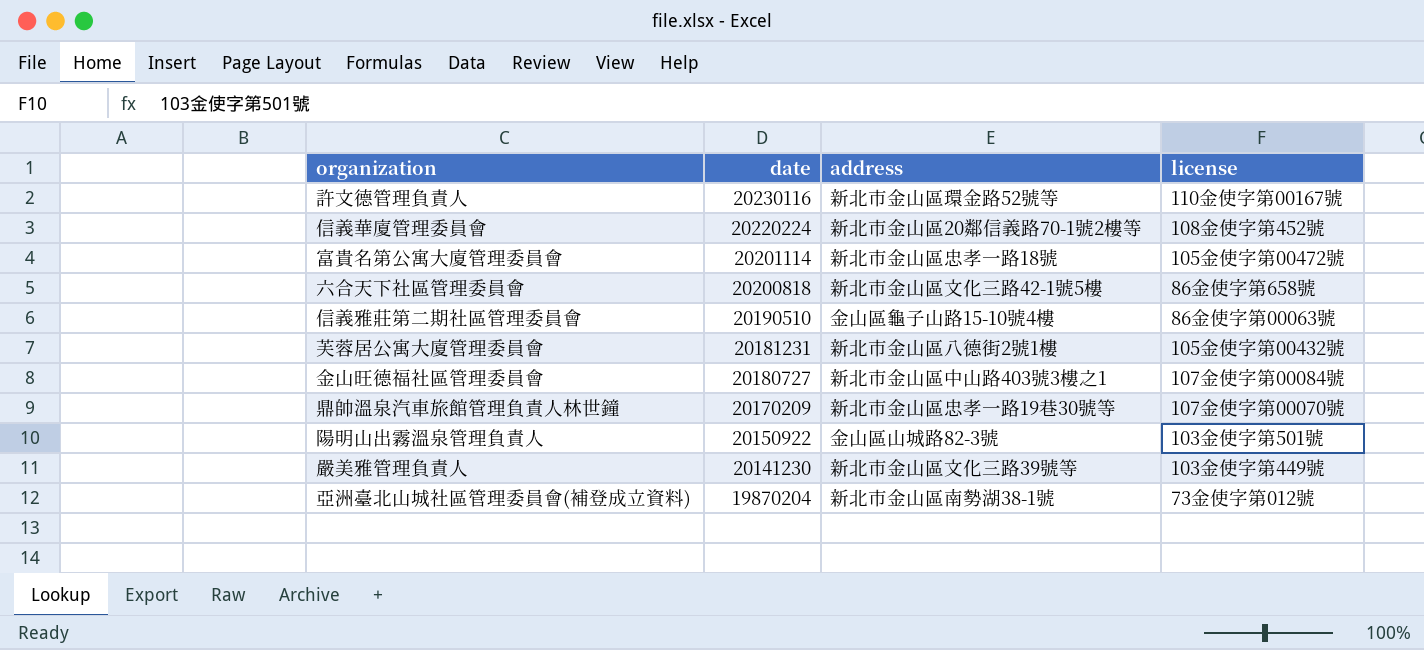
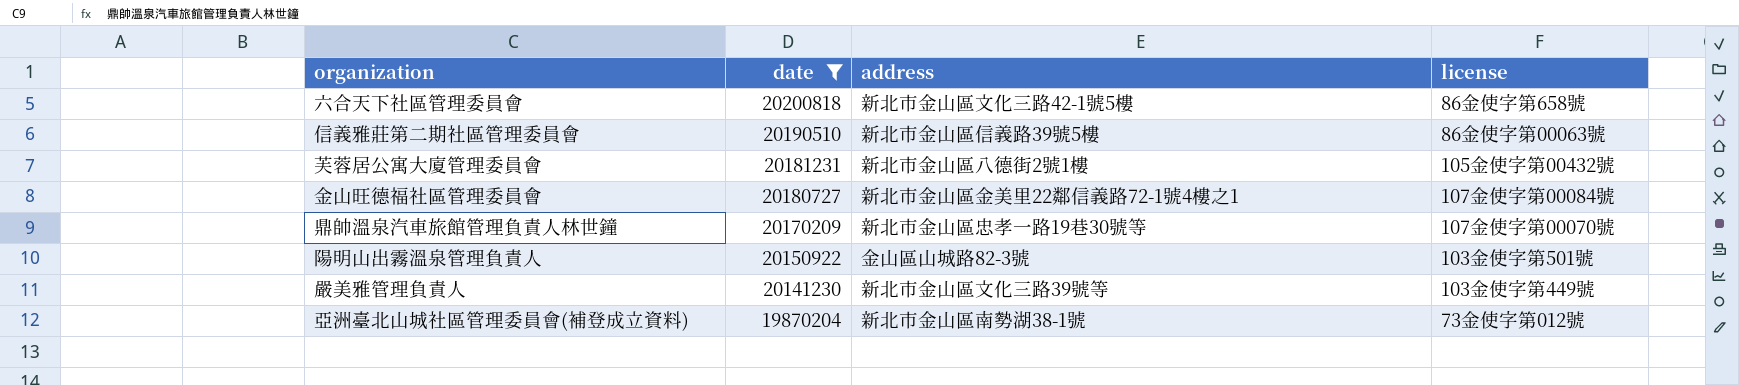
filter: none -> date <= 20200818
信義雅莊第二期社區管理委員會 | address: 金山區龜子山路15-10號4樓 -> 新北市金山區信義路39號5樓
金山旺德福社區管理委員會 | address: 新北市金山區中山路403號3樓之1 -> 新北市金山區金美里22鄰信義路72-1號4樓之1

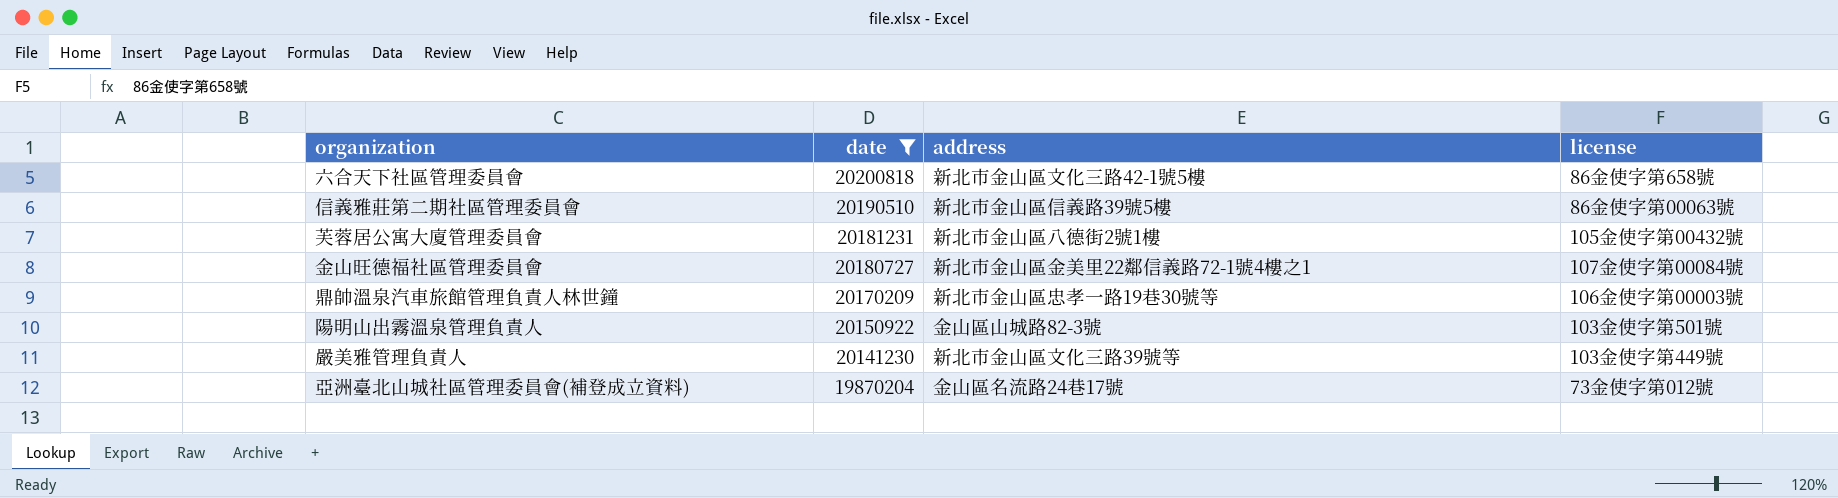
鼎帥溫泉汽車旅館管理負責人林世鐘 | license: 107金使字第00070號 -> 106金使字第00003號
亞洲臺北山城社區管理委員會(補登成立資料) | address: 新北市金山區南勢湖38-1號 -> 金山區名流路24巷17號

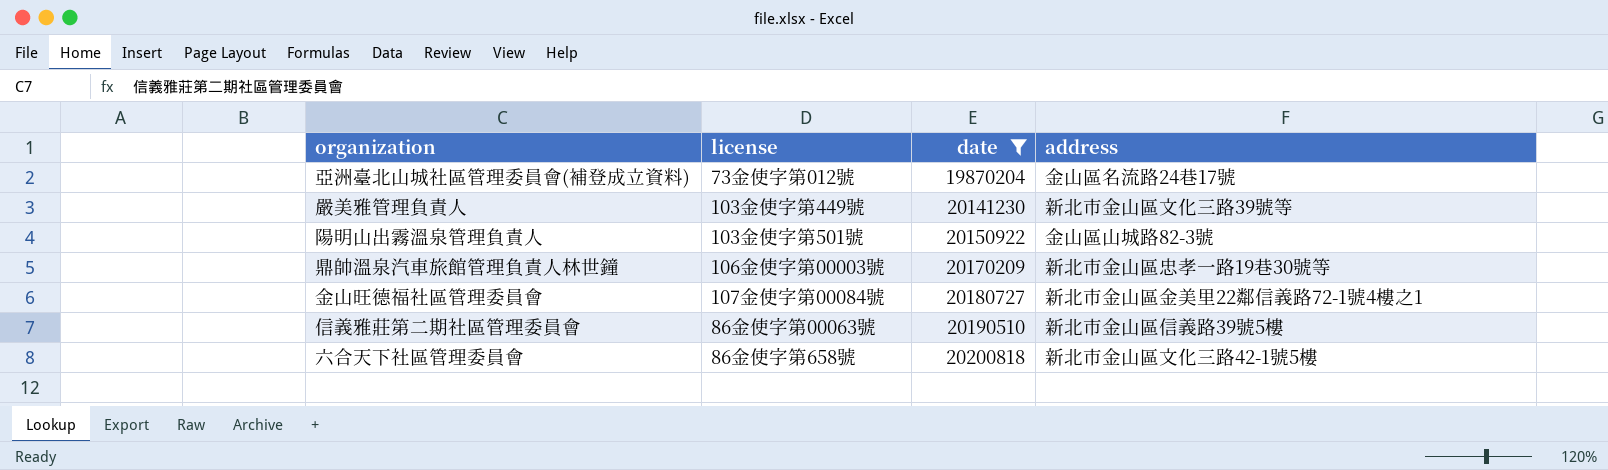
row order: date descending -> date ascending
column license | position: 4 -> 2
row 芙蓉居公寓大廈管理委員會: 20181231 | 新北市金山區八德街2號1樓 | 105金使字第00432號 -> none

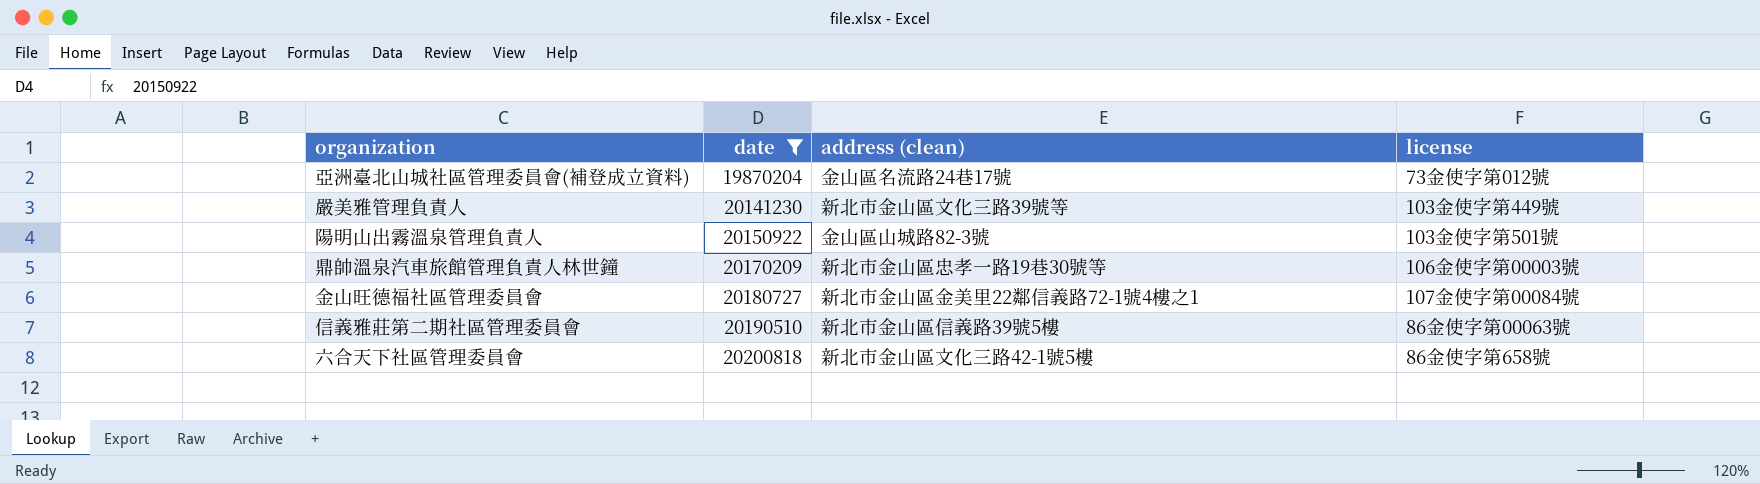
column name: address -> address (clean)
column license | position: 2 -> 4

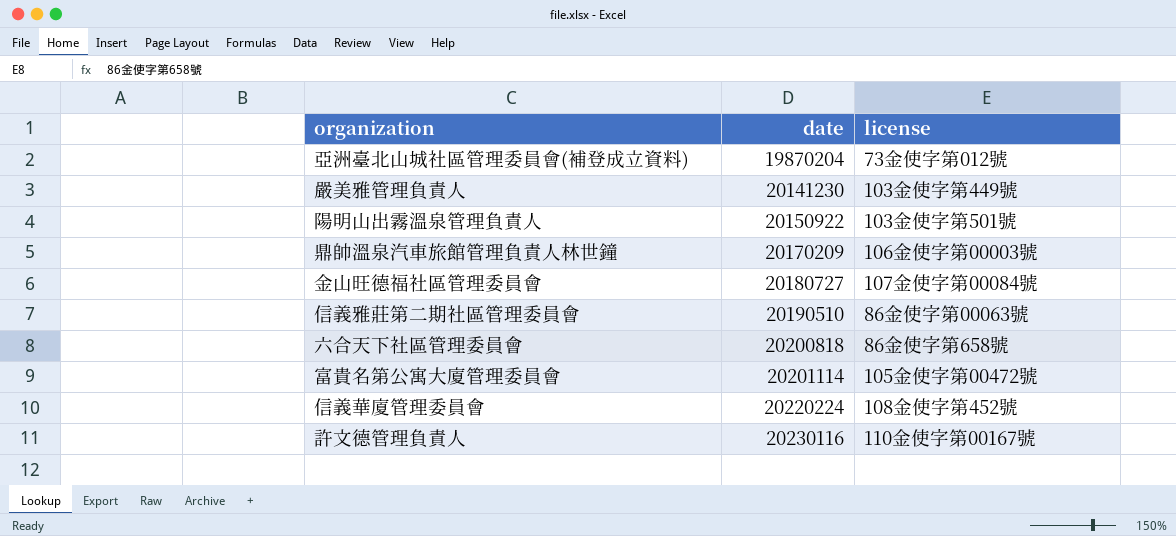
filter: date <= 20200818 -> none
column address (clean) | position: 3 -> none

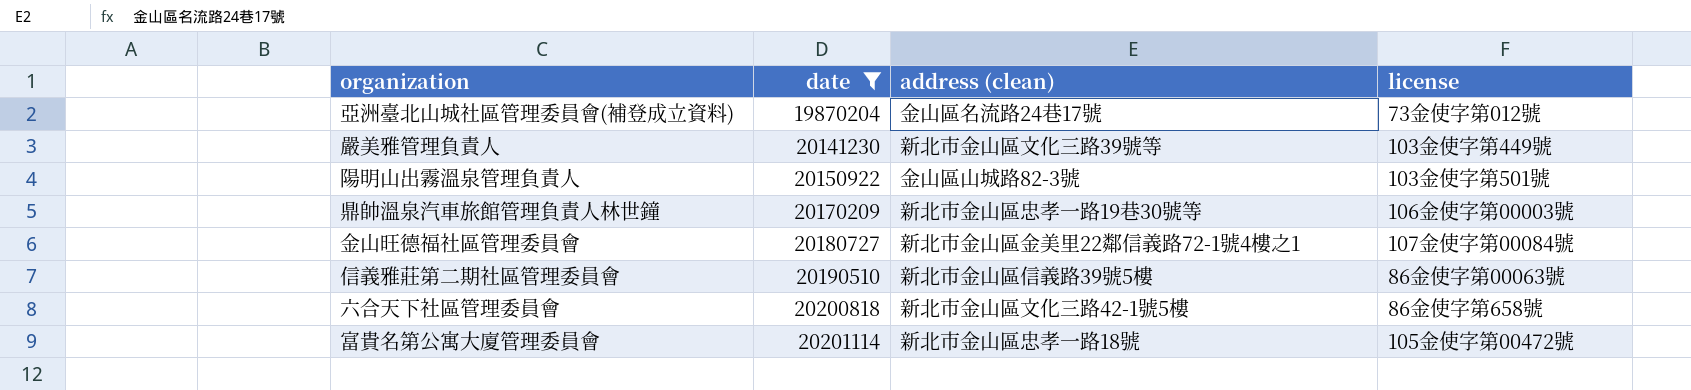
filter: none -> date <= 20201114
column address (clean) | position: none -> 3

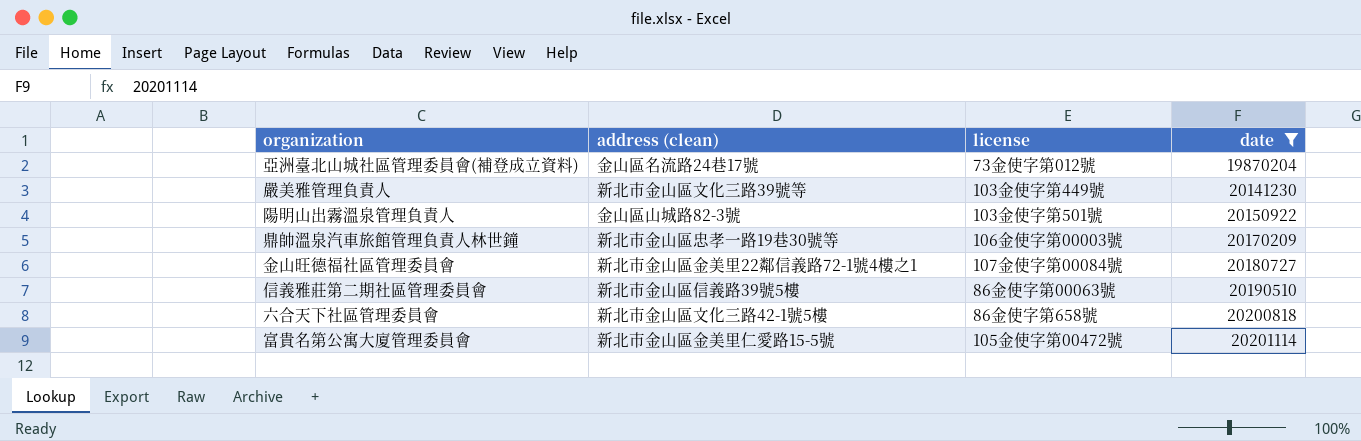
column date | position: 2 -> 4
富貴名第公寓大廈管理委員會 | address (clean): 新北市金山區忠孝一路18號 -> 新北市金山區金美里仁愛路15-5號

